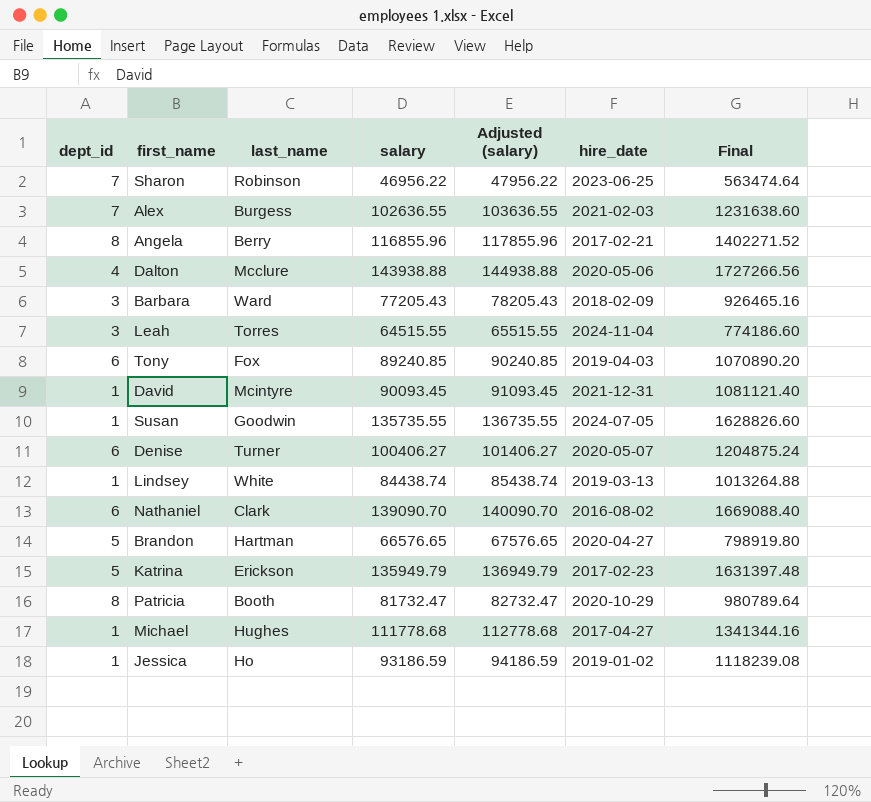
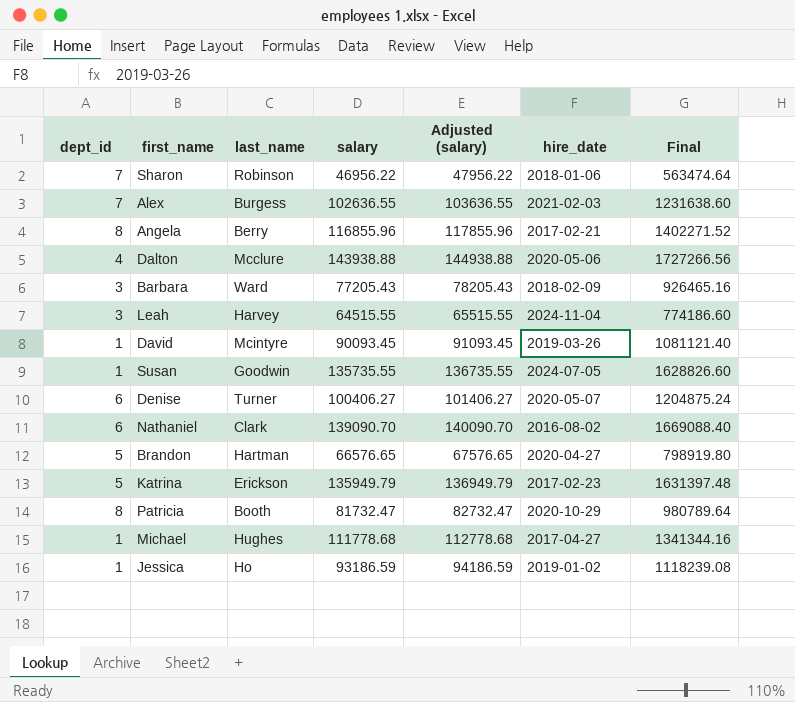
row Tony: 6 | Fox | 89240.85 | 90240.85 | 2019-04-03 | 1070890.20 -> none
row Lindsey: 1 | White | 84438.74 | 85438.74 | 2019-03-13 | 1013264.88 -> none
Sharon | hire_date: 2023-06-25 -> 2018-01-06
Leah | last_name: Torres -> Harvey
David | hire_date: 2021-12-31 -> 2019-03-26

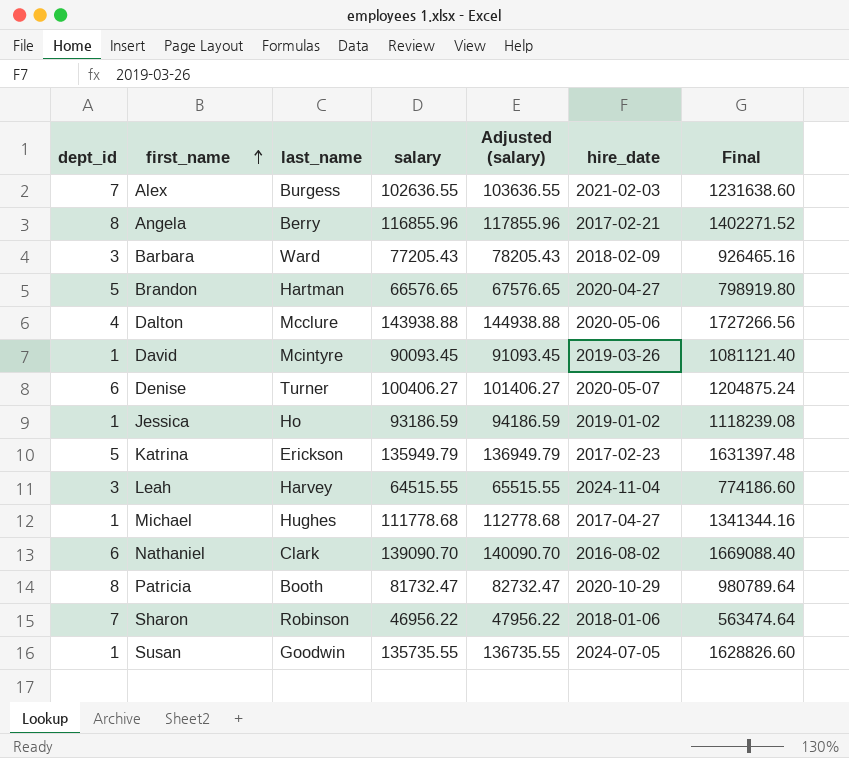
row order: none -> first_name ascending

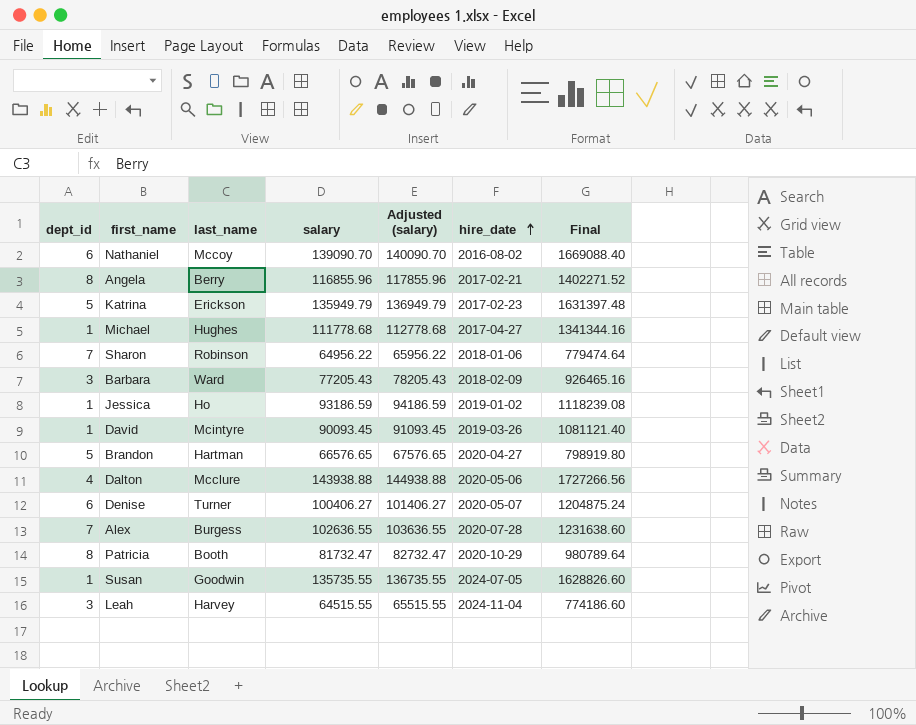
row order: first_name ascending -> hire_date ascending
Nathaniel | last_name: Clark -> Mccoy
Sharon | salary: 46956.22 -> 64956.22
Sharon | Adjusted (salary): 47956.22 -> 65956.22
Sharon | Final: 563474.64 -> 779474.64
Alex | hire_date: 2021-02-03 -> 2020-07-28

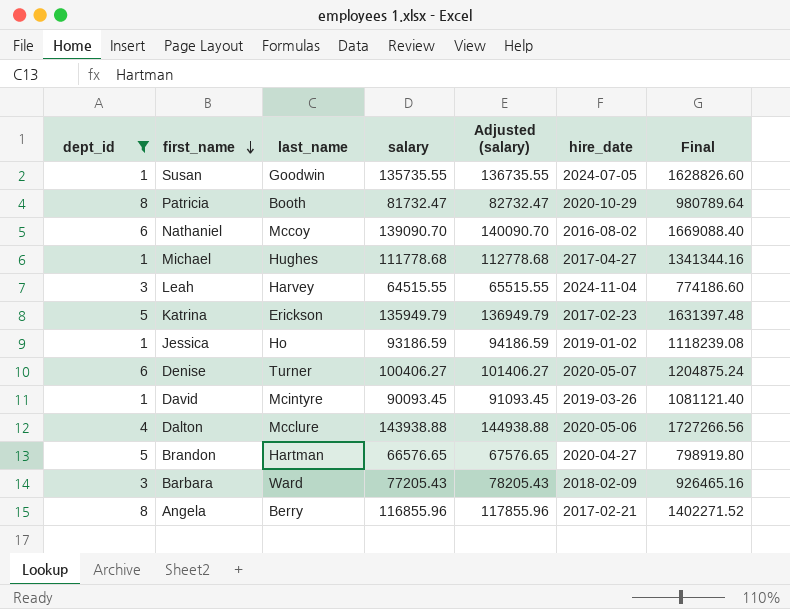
filter: none -> dept_id != 7
row order: hire_date ascending -> first_name descending

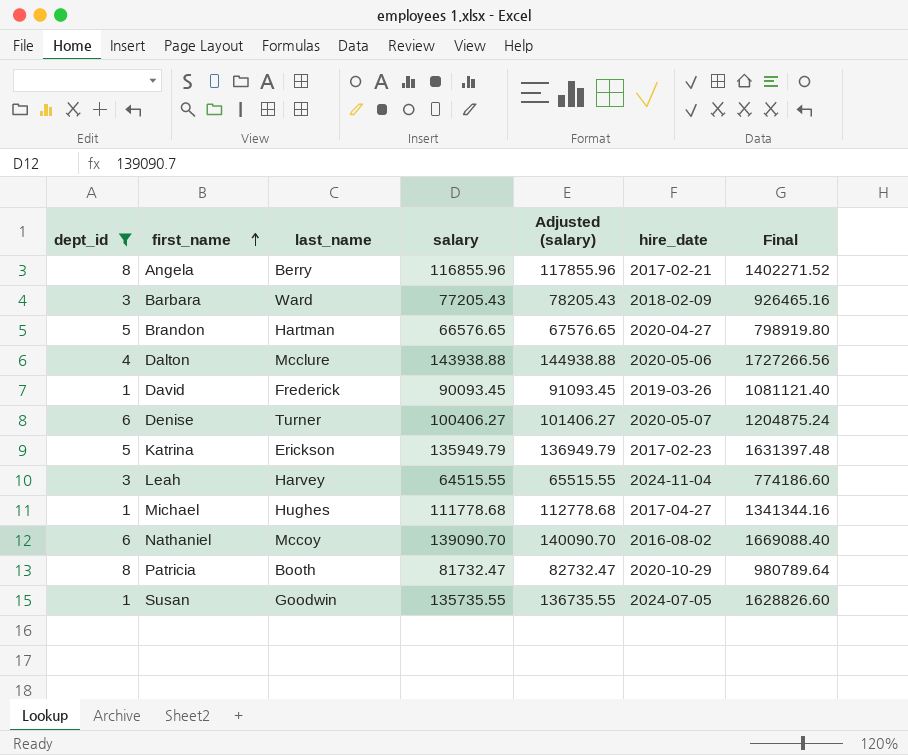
row order: first_name descending -> first_name ascending
row Jessica: 1 | Ho | 93186.59 | 94186.59 | 2019-01-02 | 1118239.08 -> none
David | last_name: Mcintyre -> Frederick

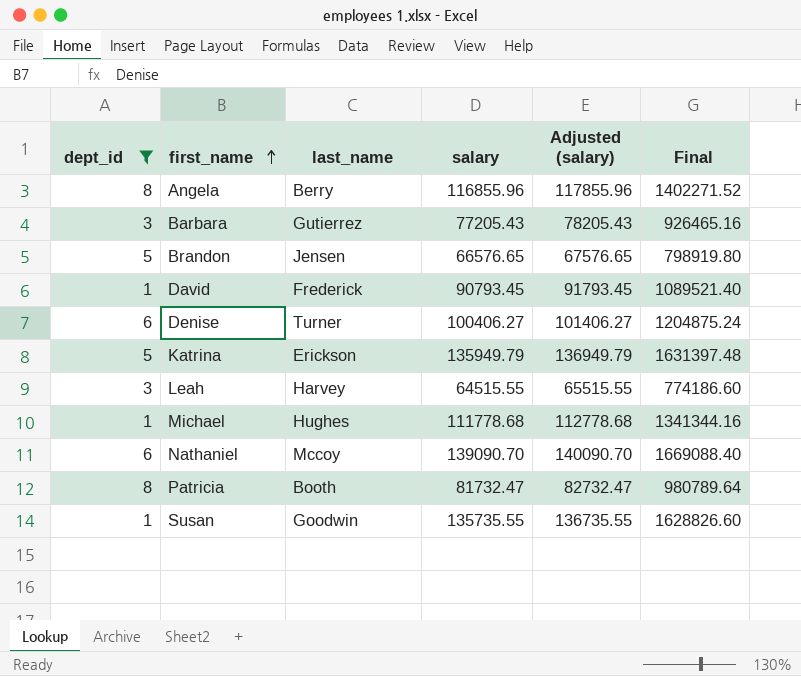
column hire_date | position: 6 -> none
row Dalton: 4 | Mcclure | 143938.88 | 144938.88 | 2020-05-06 | 1727266.56 -> none
Barbara | last_name: Ward -> Gutierrez
Brandon | last_name: Hartman -> Jensen
David | salary: 90093.45 -> 90793.45
David | Adjusted (salary): 91093.45 -> 91793.45
David | Final: 1081121.40 -> 1089521.40

